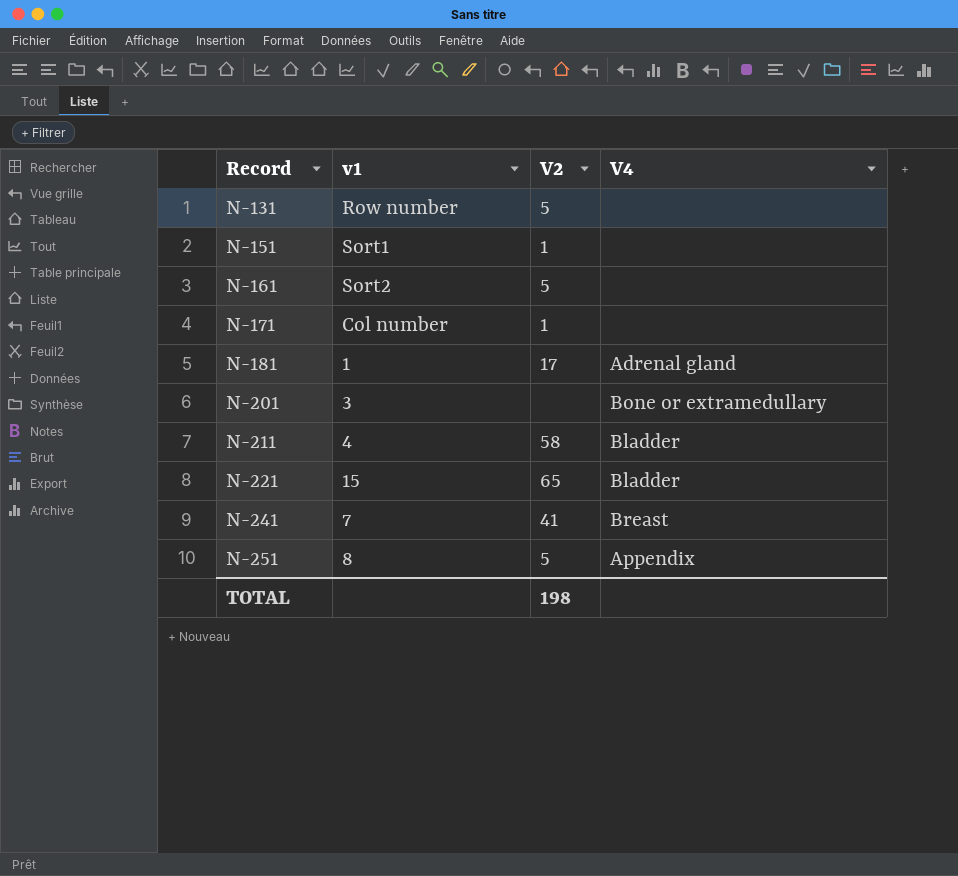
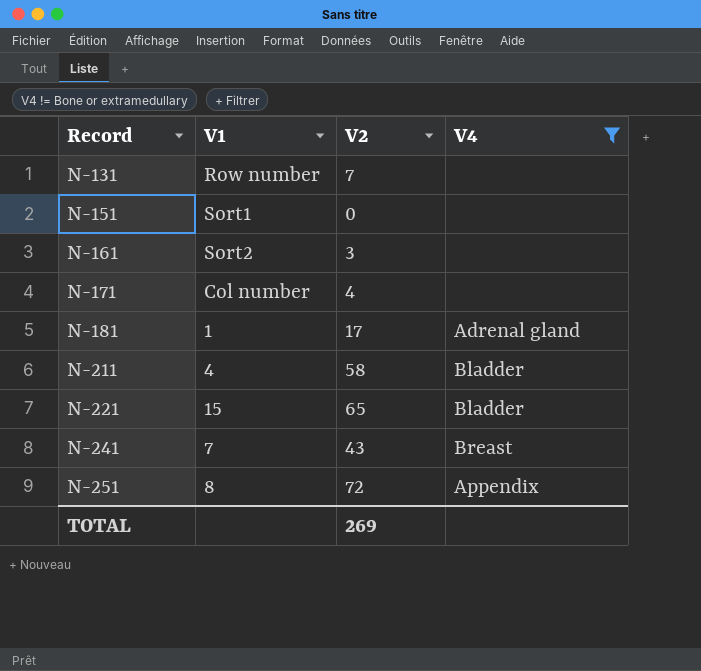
filter: none -> V4 != Bone or extramedullary
column name: v1 -> V1
N-131 | V2: 5 -> 7
N-151 | V2: 1 -> 0
N-161 | V2: 5 -> 3
N-171 | V2: 1 -> 4
N-241 | V2: 41 -> 43
N-251 | V2: 5 -> 72
TOTAL | V2: 198 -> 269

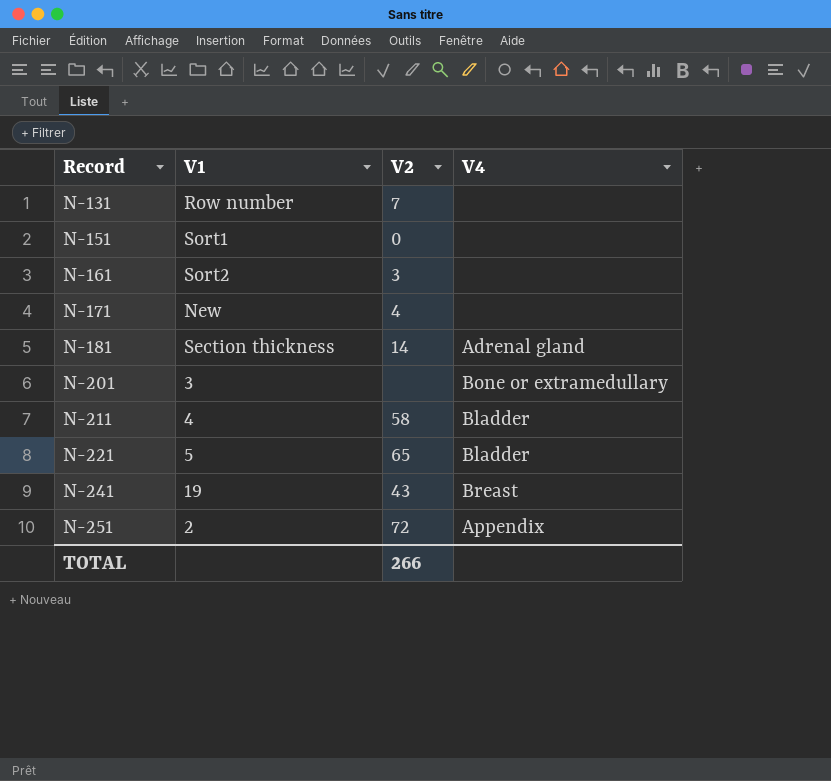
filter: V4 != Bone or extramedullary -> none
N-171 | V1: Col number -> New
N-181 | V1: 1 -> Section thickness
N-181 | V2: 17 -> 14
N-221 | V1: 15 -> 5
N-241 | V1: 7 -> 19
N-251 | V1: 8 -> 2
TOTAL | V2: 269 -> 266

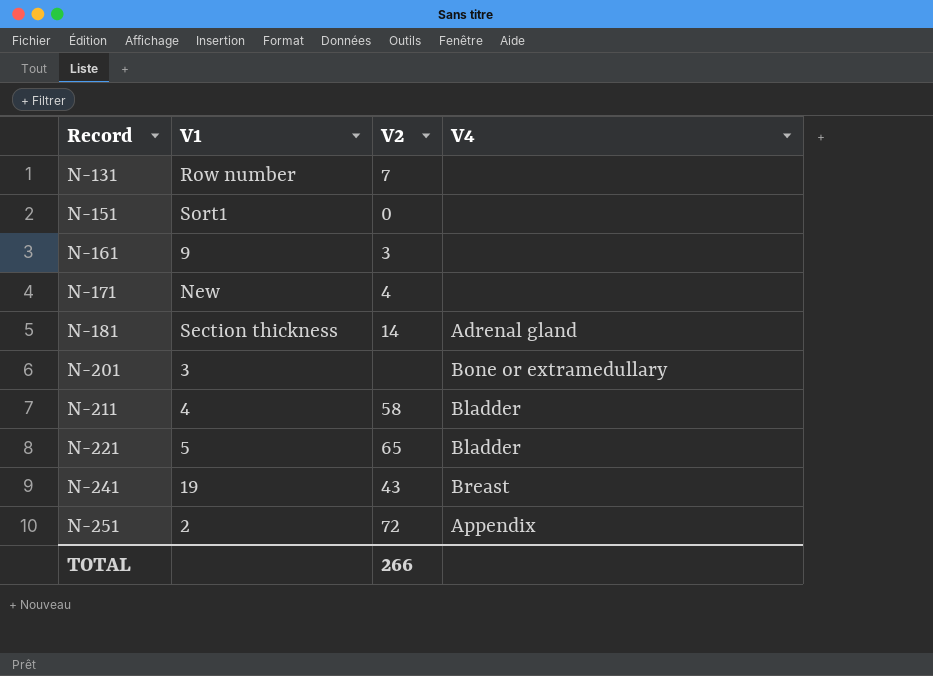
N-161 | V1: Sort2 -> 9

